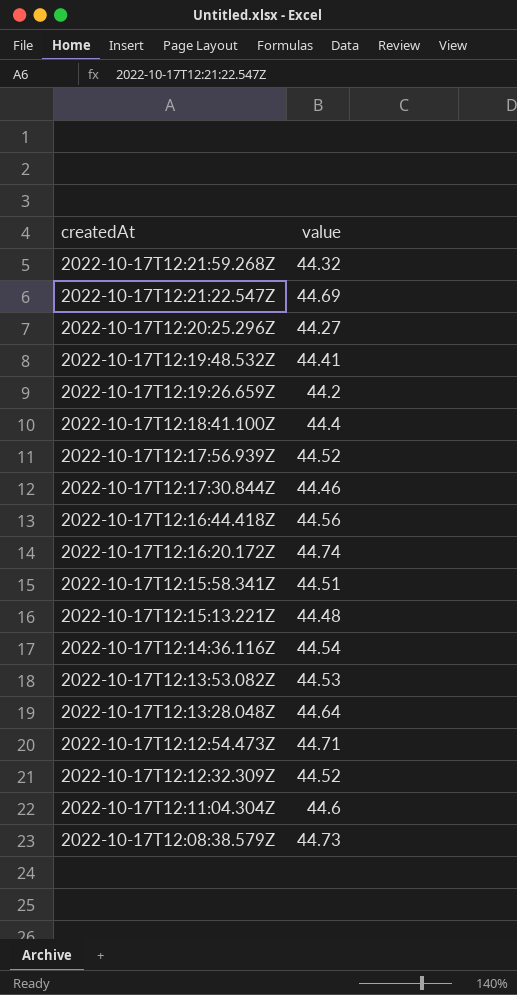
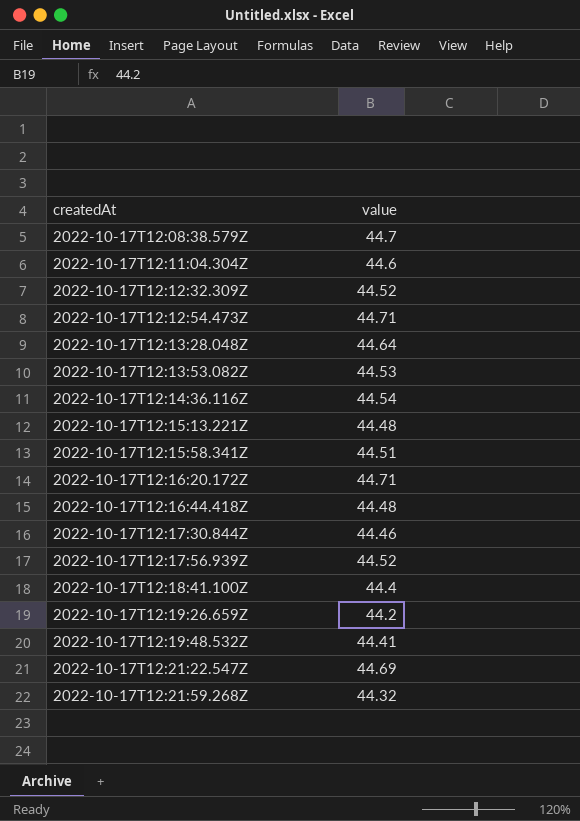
row order: createdAt descending -> createdAt ascending
row 2022-10-17T12:20:25.296Z: 44.27 -> none
2022-10-17T12:08:38.579Z | value: 44.73 -> 44.7
2022-10-17T12:16:20.172Z | value: 44.74 -> 44.71
2022-10-17T12:16:44.418Z | value: 44.56 -> 44.48

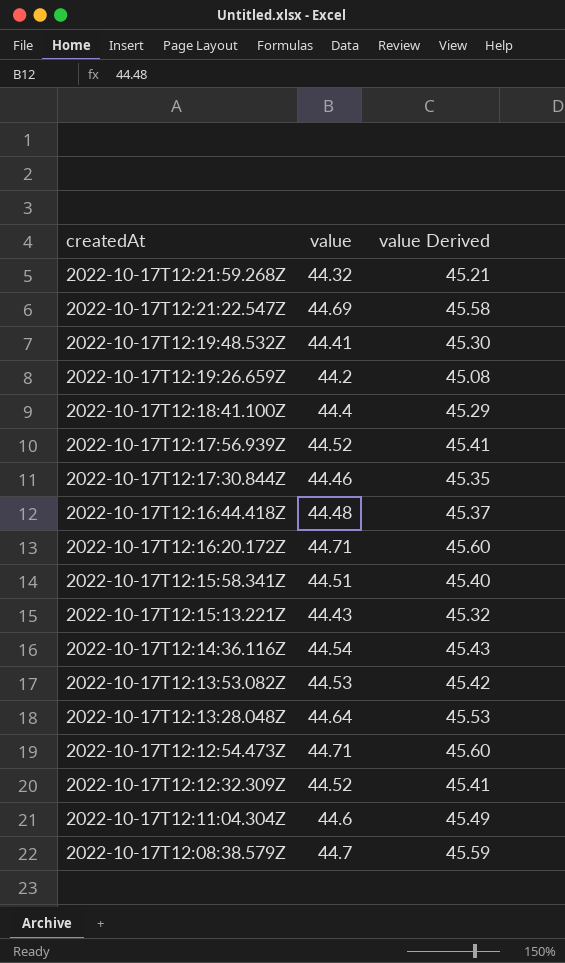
row order: createdAt ascending -> createdAt descending
column value Derived | formula: none -> [value] * 1.02
2022-10-17T12:15:13.221Z | value: 44.48 -> 44.43

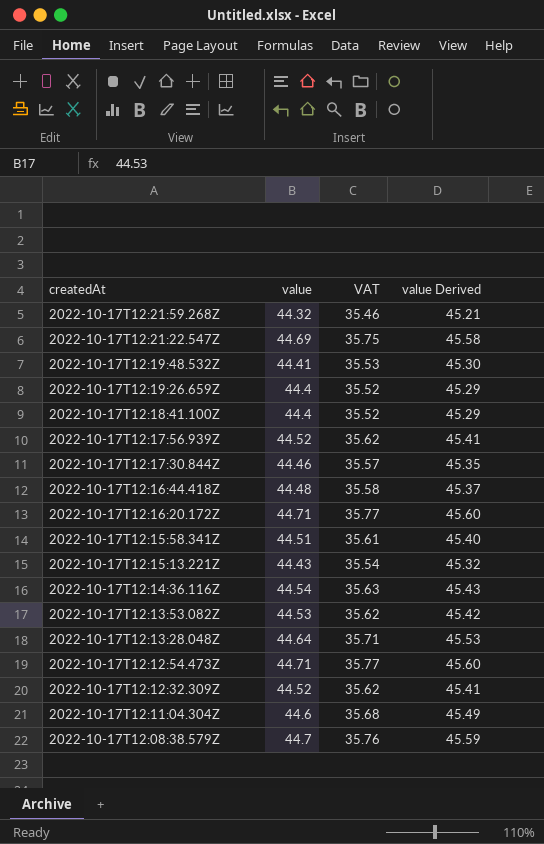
column VAT | formula: none -> [value] * 0.8
2022-10-17T12:19:26.659Z | value: 44.2 -> 44.4
2022-10-17T12:19:26.659Z | value Derived: 45.08 -> 45.29

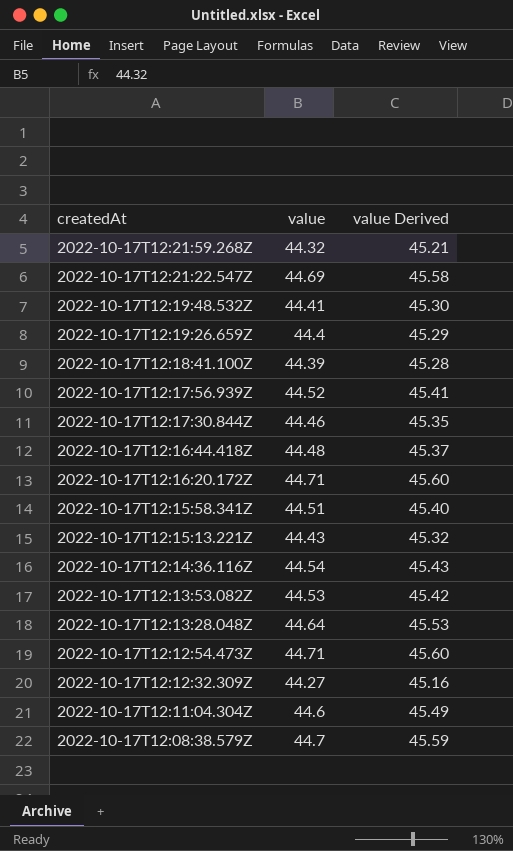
column VAT | formula: [value] * 0.8 -> none
2022-10-17T12:18:41.100Z | value: 44.4 -> 44.39
2022-10-17T12:18:41.100Z | value Derived: 45.29 -> 45.28
2022-10-17T12:12:32.309Z | value: 44.52 -> 44.27
2022-10-17T12:12:32.309Z | value Derived: 45.41 -> 45.16

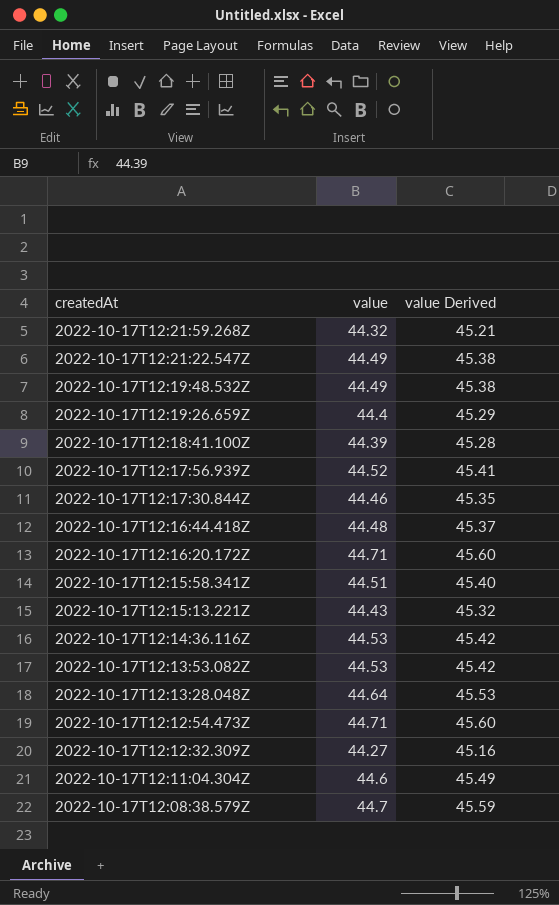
2022-10-17T12:21:22.547Z | value: 44.69 -> 44.49
2022-10-17T12:21:22.547Z | value Derived: 45.58 -> 45.38
2022-10-17T12:19:48.532Z | value: 44.41 -> 44.49
2022-10-17T12:19:48.532Z | value Derived: 45.30 -> 45.38
2022-10-17T12:14:36.116Z | value: 44.54 -> 44.53
2022-10-17T12:14:36.116Z | value Derived: 45.43 -> 45.42

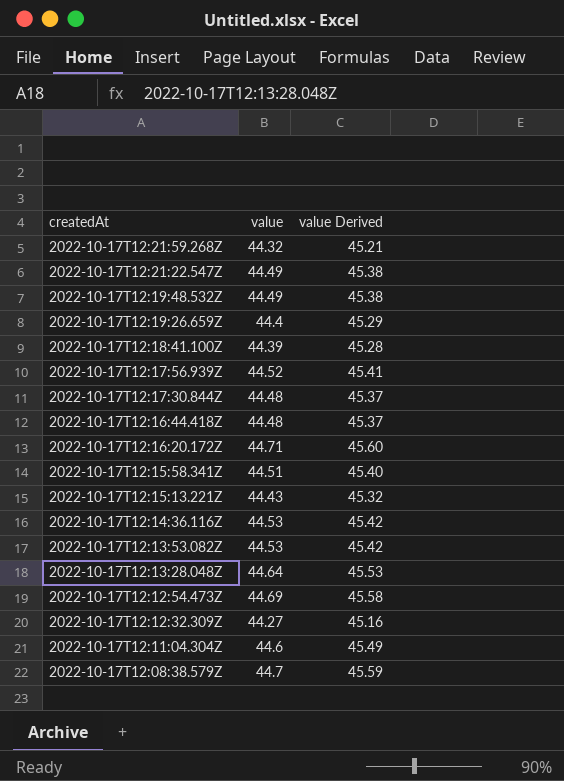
2022-10-17T12:17:30.844Z | value: 44.46 -> 44.48
2022-10-17T12:17:30.844Z | value Derived: 45.35 -> 45.37
2022-10-17T12:12:54.473Z | value: 44.71 -> 44.69
2022-10-17T12:12:54.473Z | value Derived: 45.60 -> 45.58

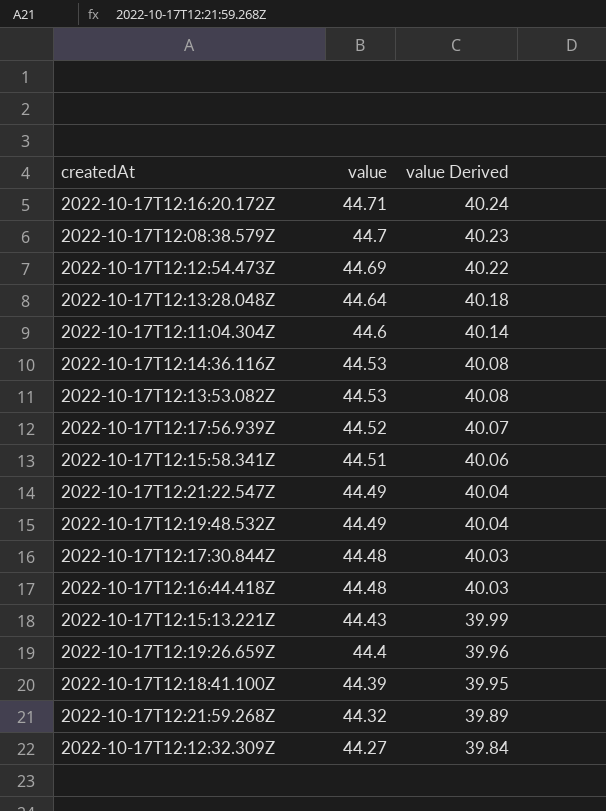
row order: createdAt descending -> value descending
column value Derived | formula: [value] * 1.02 -> [value] * 0.9

